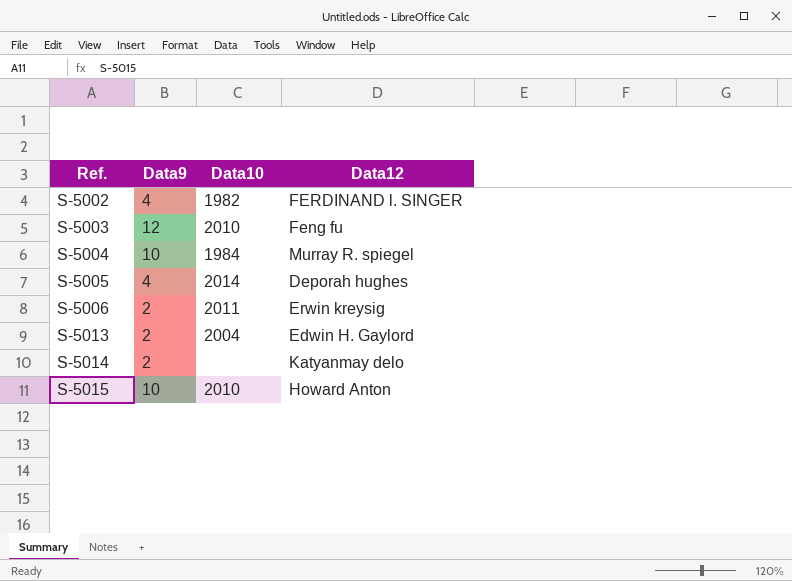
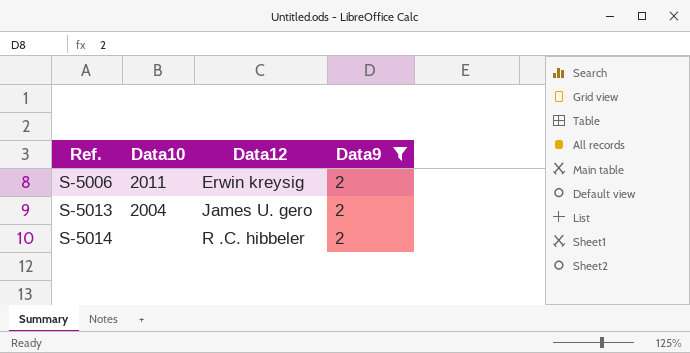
filter: none -> Data9 = 2
column Data9 | position: 2 -> 4
S-5013 | Data12: Edwin H. Gaylord -> James U. gero
S-5014 | Data12: Katyanmay delo -> R .C. hibbeler

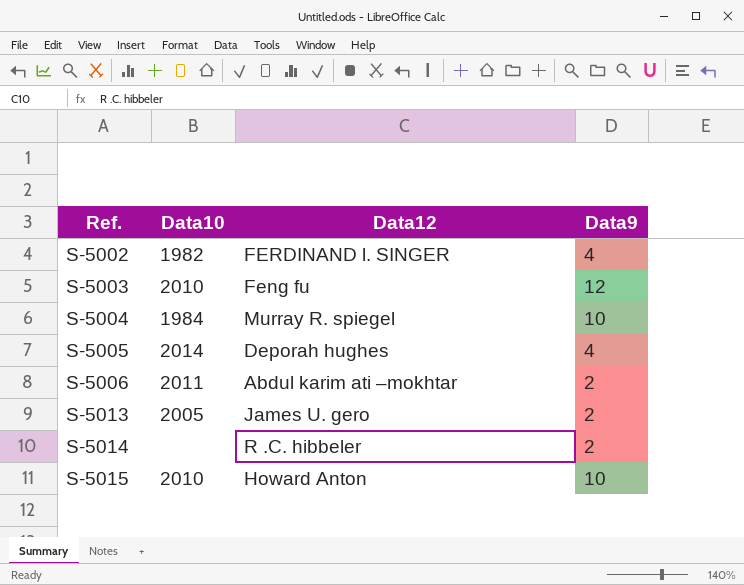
filter: Data9 = 2 -> none
S-5006 | Data12: Erwin kreysig -> Abdul karim ati –mokhtar
S-5013 | Data10: 2004 -> 2005

